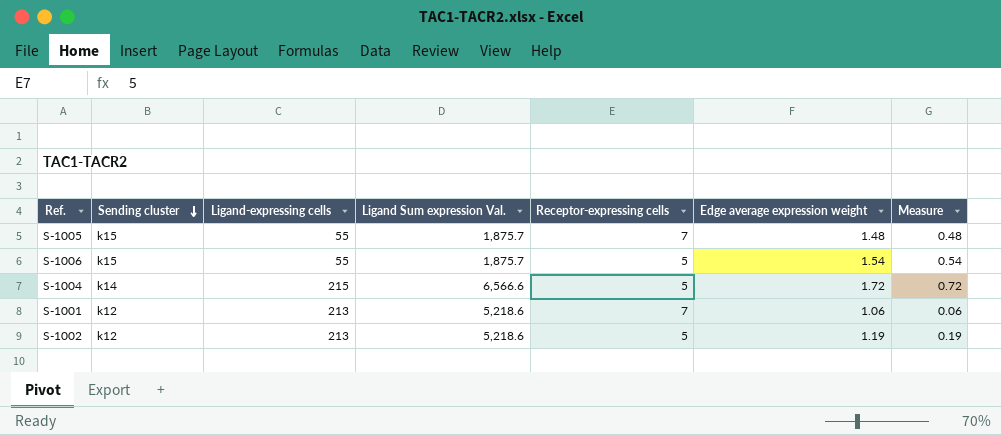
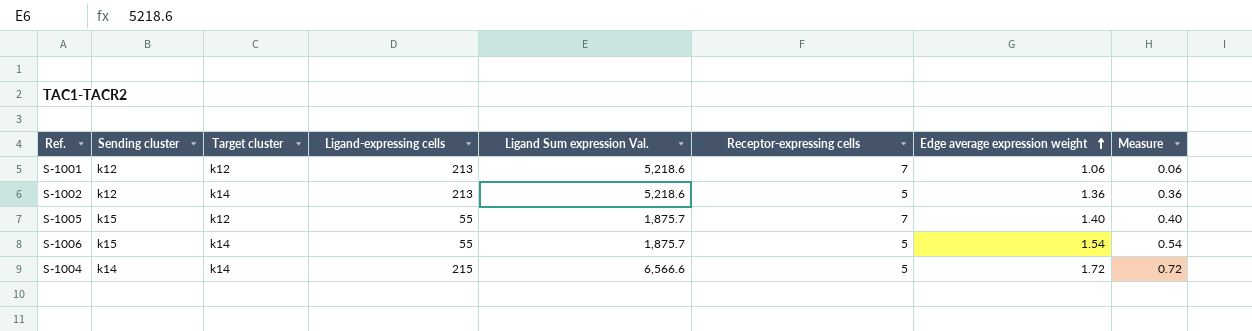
row order: Sending cluster descending -> Edge average expression weight ascending
column Target cluster | position: none -> 3
S-1002 | Edge average expression weight: 1.19 -> 1.36
S-1002 | Measure: 0.19 -> 0.36
S-1005 | Edge average expression weight: 1.48 -> 1.40
S-1005 | Measure: 0.48 -> 0.40

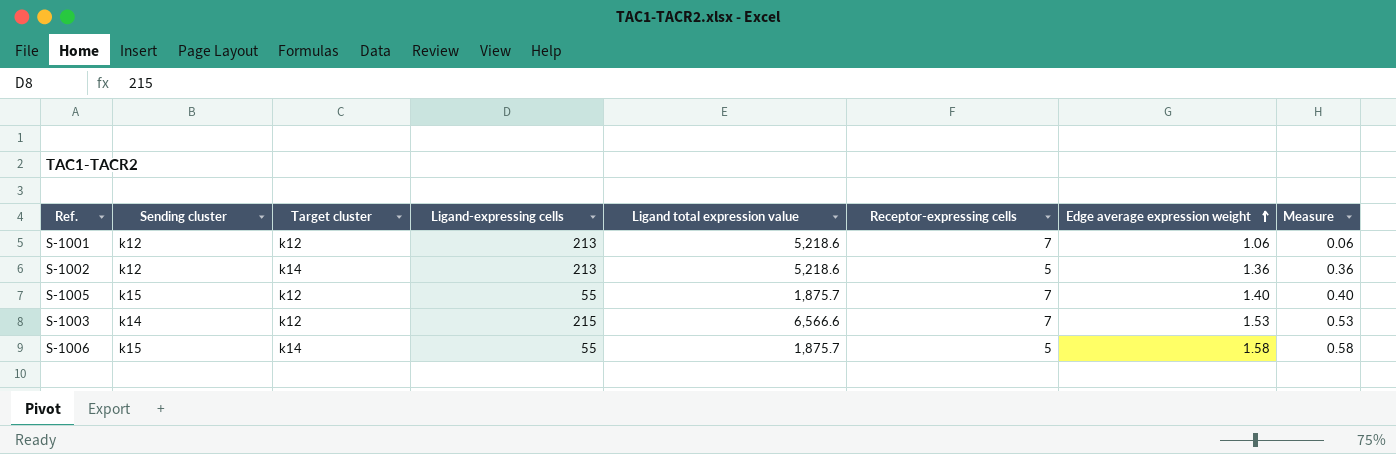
column name: Ligand Sum expression Val. -> Ligand total expression value
row S-1004: k14 | k14 | 215 | 6,566.6 | 5 | 1.72 | 0.72 -> none
row S-1003: none -> k14 | k12 | 215 | 6,566.6 | 7 | 1.53 | 0.53
S-1006 | Edge average expression weight: 1.54 -> 1.58
S-1006 | Measure: 0.54 -> 0.58

